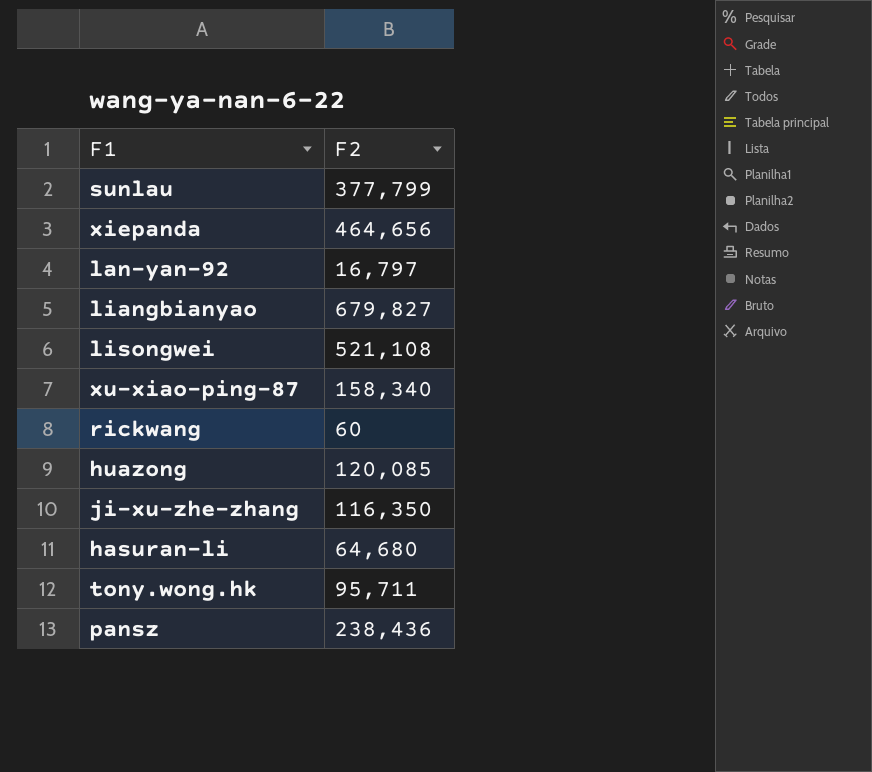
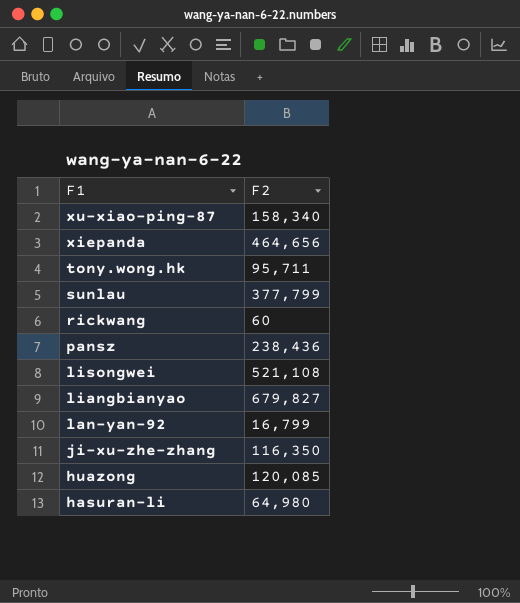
row order: none -> F1 descending
lan-yan-92 | F2: 16,797 -> 16,799
hasuran-li | F2: 64,680 -> 64,980

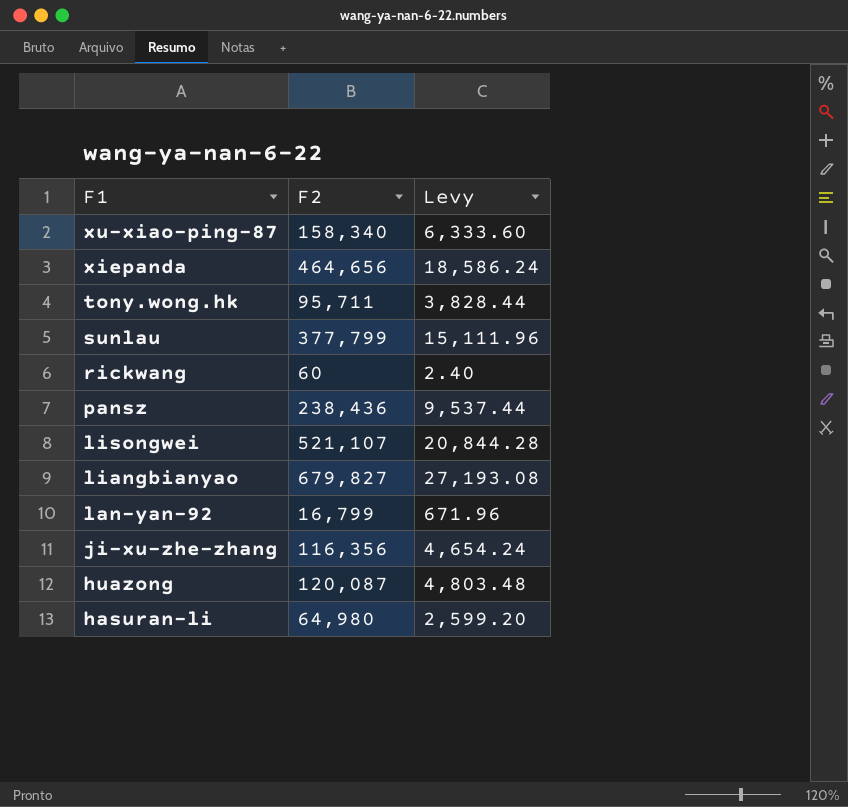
column Levy | formula: none -> [F2] * 0.04
lisongwei | F2: 521,108 -> 521,107
ji-xu-zhe-zhang | F2: 116,350 -> 116,356
huazong | F2: 120,085 -> 120,087

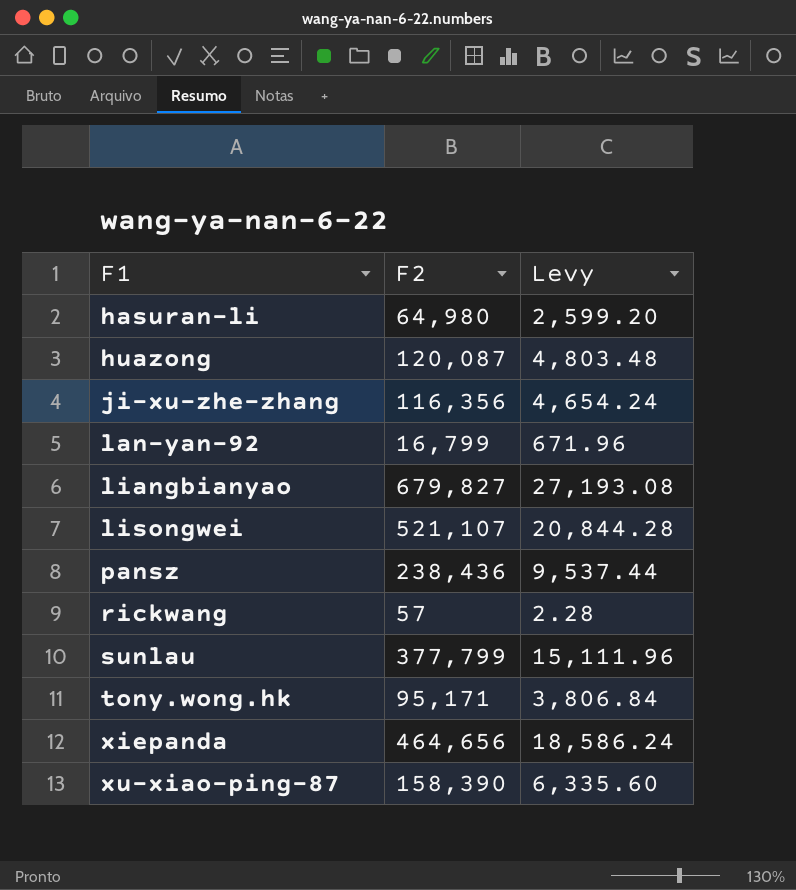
row order: F1 descending -> F1 ascending
rickwang | F2: 60 -> 57
rickwang | Levy: 2.40 -> 2.28
tony.wong.hk | F2: 95,711 -> 95,171
tony.wong.hk | Levy: 3,828.44 -> 3,806.84
xu-xiao-ping-87 | F2: 158,340 -> 158,390
xu-xiao-ping-87 | Levy: 6,333.60 -> 6,335.60

